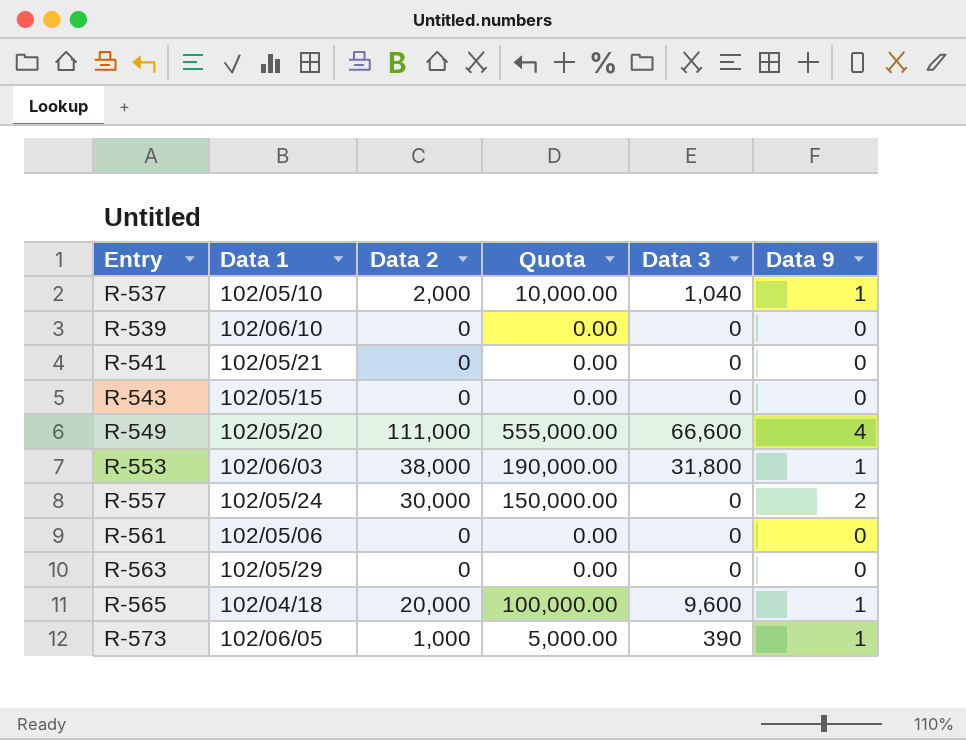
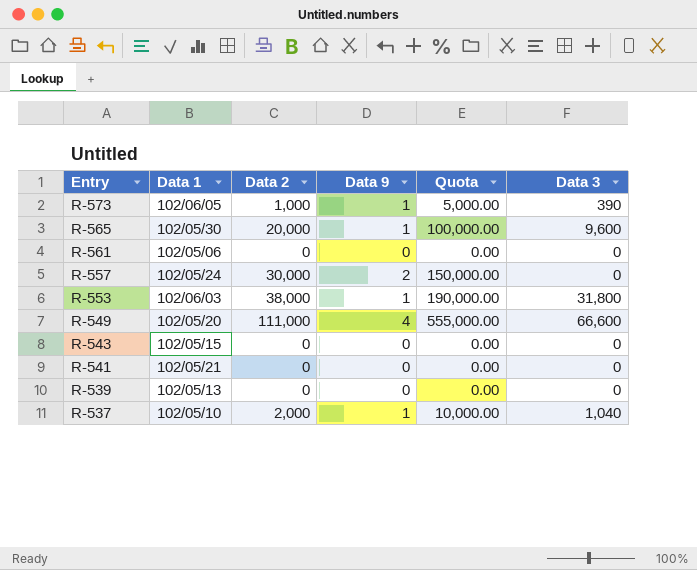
row order: Entry ascending -> Entry descending
column Data 9 | position: 6 -> 4
row R-563: 102/05/29 | 0 | 0.00 | 0 | 0 -> none
R-565 | Data 1: 102/04/18 -> 102/05/30
R-539 | Data 1: 102/06/10 -> 102/05/13

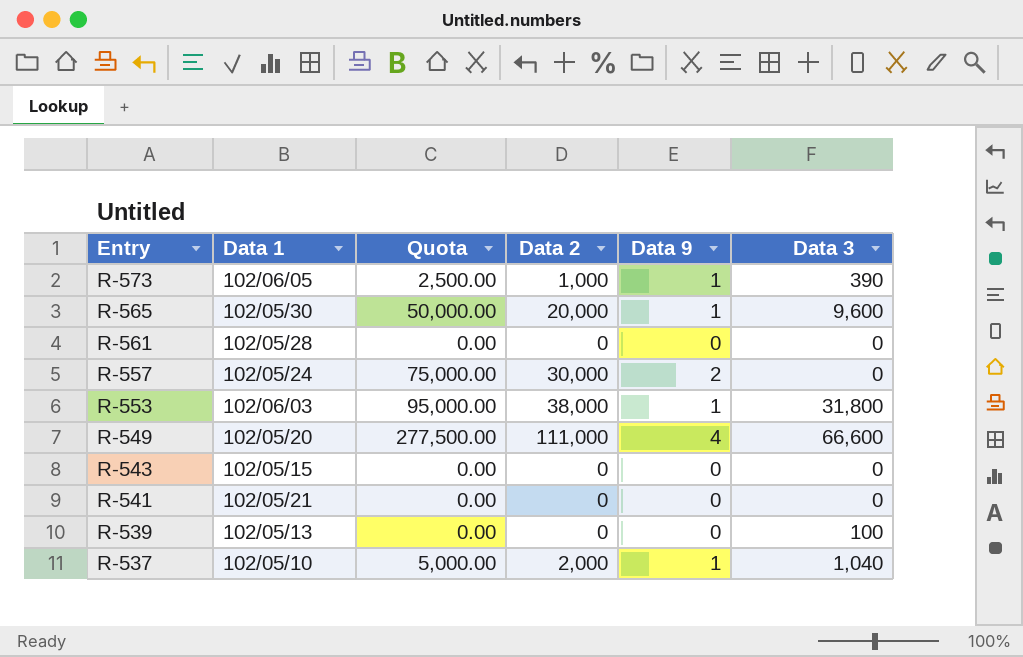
column Quota | formula: [Data 2] * 5 -> [Data 2] * 2.5
column Quota | position: 5 -> 3
R-561 | Data 1: 102/05/06 -> 102/05/28
R-539 | Data 3: 0 -> 100

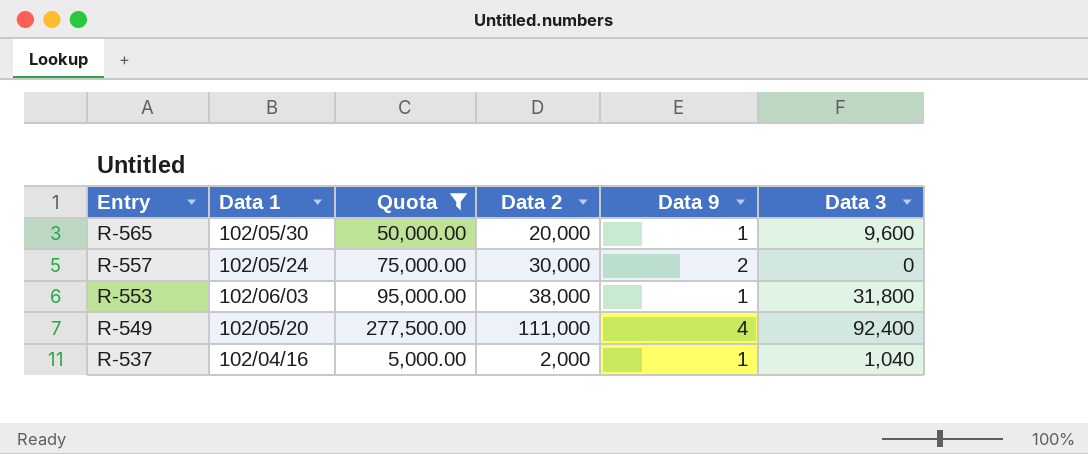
filter: none -> Quota >= 5,000.00
R-549 | Data 3: 66,600 -> 92,400
R-537 | Data 1: 102/05/10 -> 102/04/16

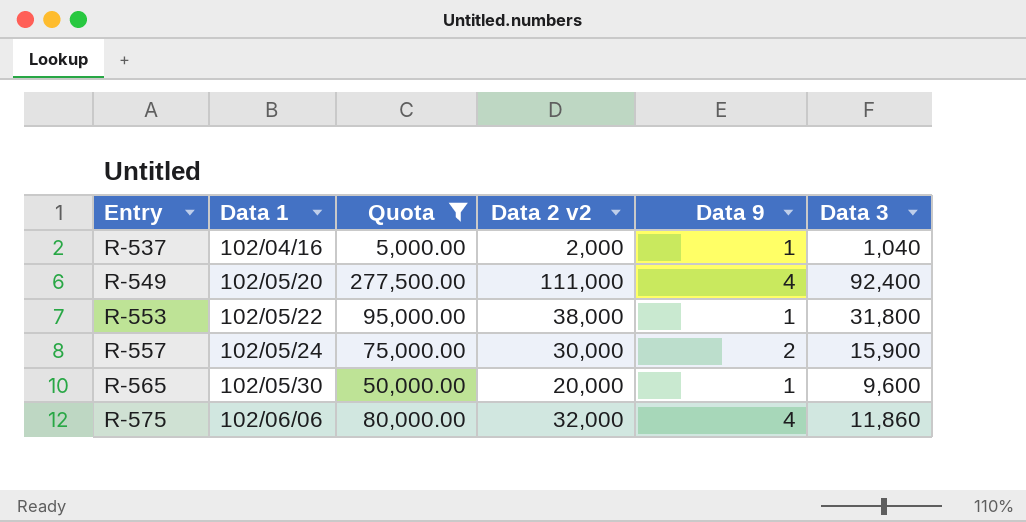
row order: Entry descending -> Entry ascending
column name: Data 2 -> Data 2 v2
R-553 | Data 1: 102/06/03 -> 102/05/22
R-557 | Data 3: 0 -> 15,900
row R-575: none -> 102/06/06 | 80,000.00 | 32,000 | 4 | 11,860

